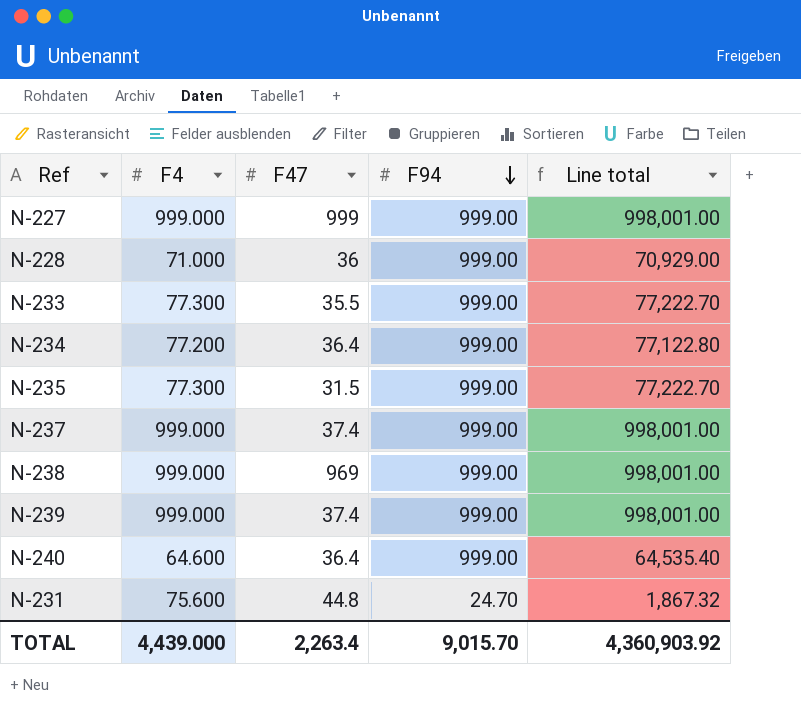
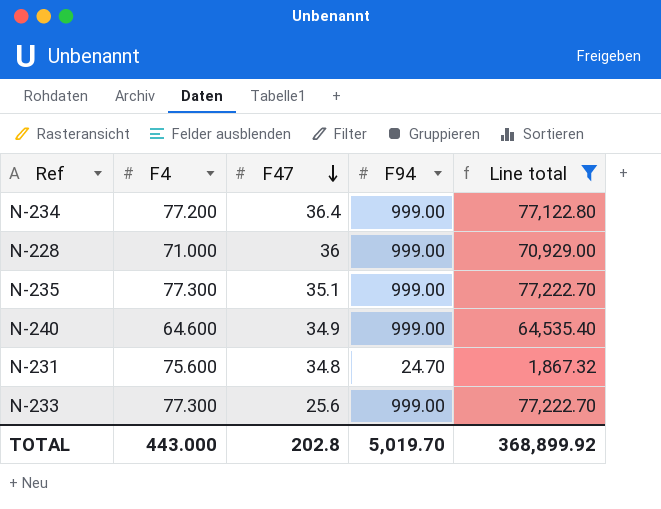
filter: none -> Line total != 998,001.00
row order: F94 descending -> F47 descending
N-235 | F47: 31.5 -> 35.1
N-240 | F47: 36.4 -> 34.9
N-231 | F47: 44.8 -> 34.8
N-233 | F47: 35.5 -> 25.6
TOTAL | F4: 4,439.000 -> 443.000
TOTAL | F47: 2,263.4 -> 202.8
TOTAL | F94: 9,015.70 -> 5,019.70
TOTAL | Line total: 4,360,903.92 -> 368,899.92

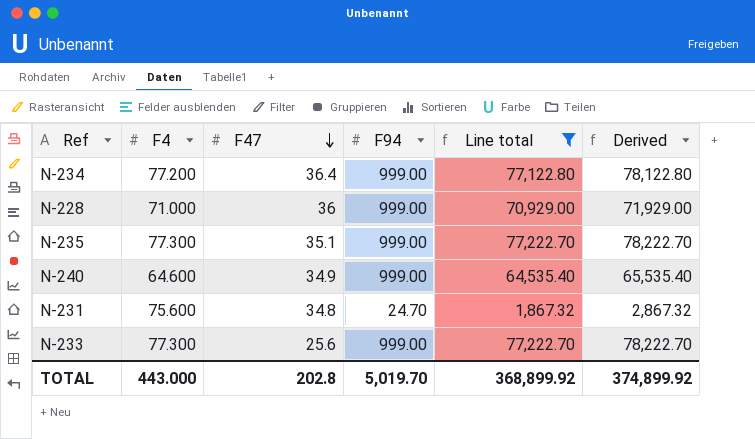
column Derived | formula: none -> [Line total] + 1000

